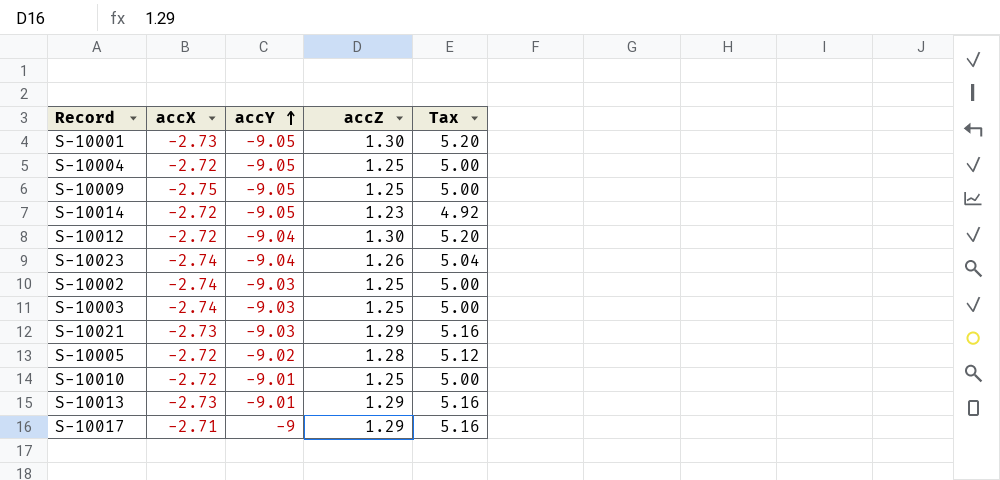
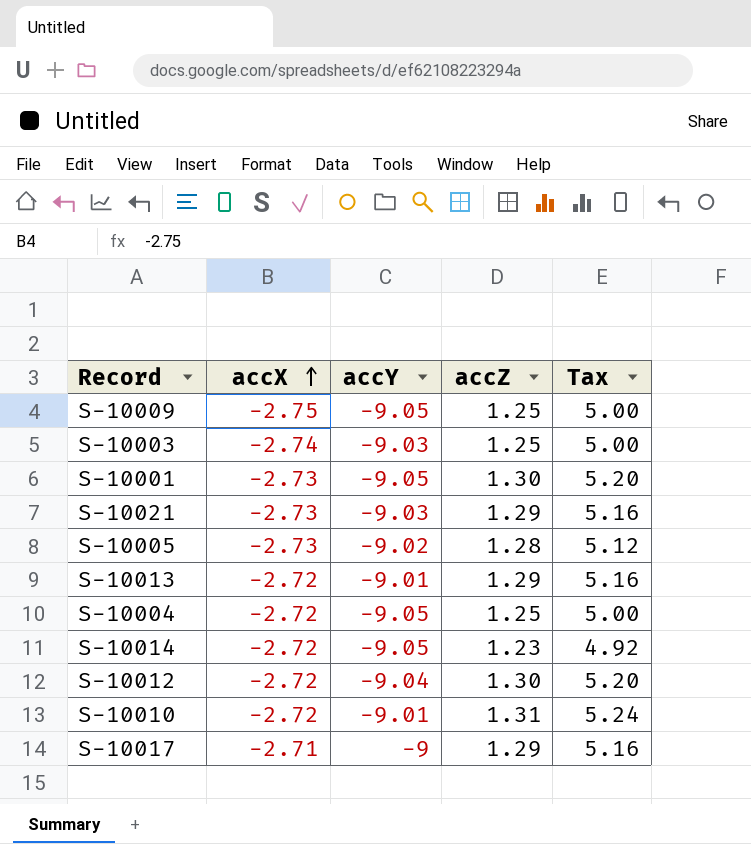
row order: accY ascending -> accX ascending
row S-10023: -2.74 | -9.04 | 1.26 | 5.04 -> none
row S-10002: -2.74 | -9.03 | 1.25 | 5.00 -> none
S-10005 | accX: -2.72 -> -2.73
S-10013 | accX: -2.73 -> -2.72
S-10010 | accZ: 1.25 -> 1.31
S-10010 | Tax: 5.00 -> 5.24

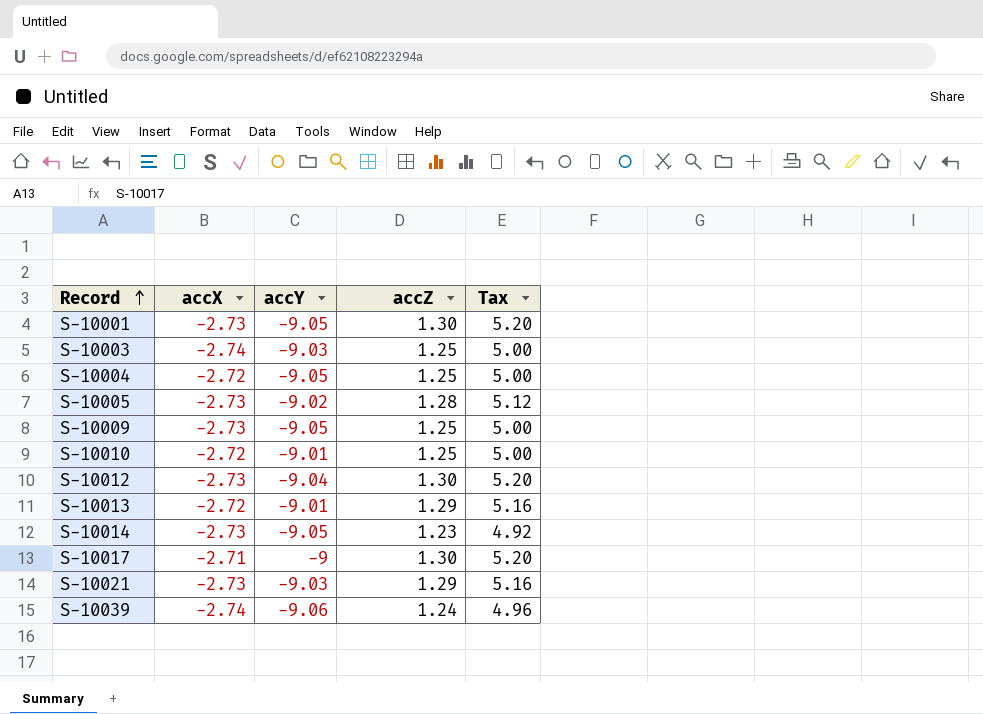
row order: accX ascending -> Record ascending
S-10009 | accX: -2.75 -> -2.73
S-10010 | accZ: 1.31 -> 1.25
S-10010 | Tax: 5.24 -> 5.00
S-10012 | accX: -2.72 -> -2.73
S-10014 | accX: -2.72 -> -2.73
S-10017 | accZ: 1.29 -> 1.30
S-10017 | Tax: 5.16 -> 5.20
row S-10039: none -> -2.74 | -9.06 | 1.24 | 4.96

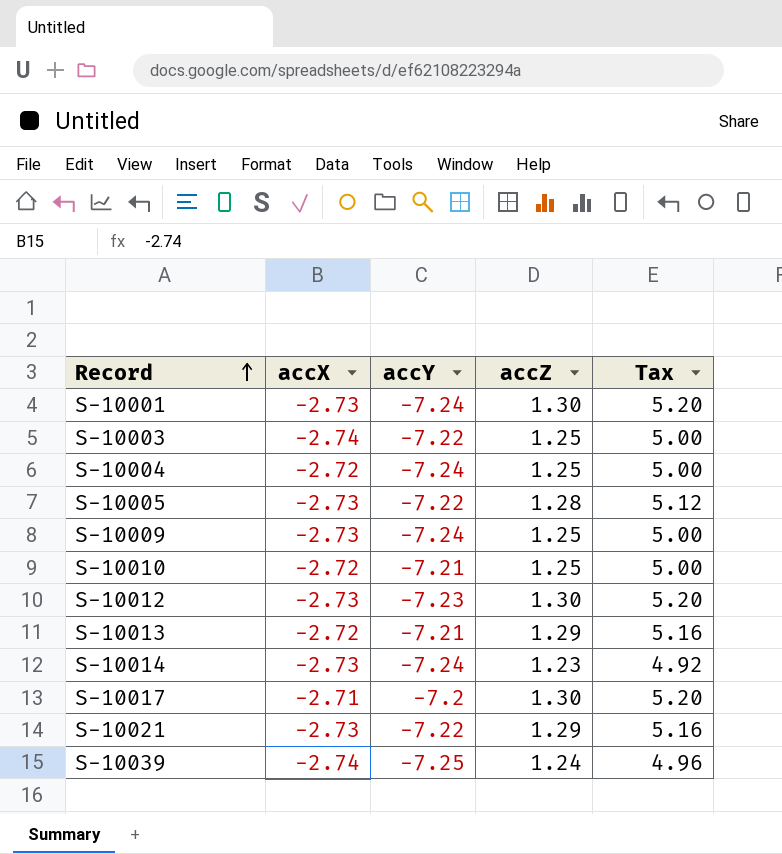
S-10001 | accY: -9.05 -> -7.24
S-10003 | accY: -9.03 -> -7.22
S-10004 | accY: -9.05 -> -7.24
S-10005 | accY: -9.02 -> -7.22
S-10009 | accY: -9.05 -> -7.24
S-10010 | accY: -9.01 -> -7.21
S-10012 | accY: -9.04 -> -7.23
S-10013 | accY: -9.01 -> -7.21
S-10014 | accY: -9.05 -> -7.24
S-10017 | accY: -9 -> -7.2
S-10021 | accY: -9.03 -> -7.22
S-10039 | accY: -9.06 -> -7.25

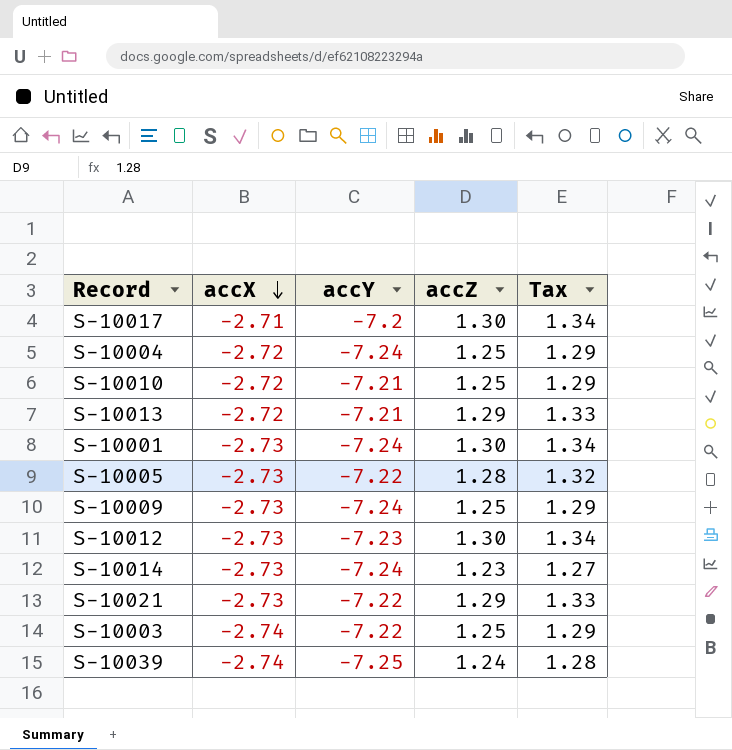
row order: Record ascending -> accX descending
column Tax | formula: [accZ] * 4 -> [accZ] * 1.03

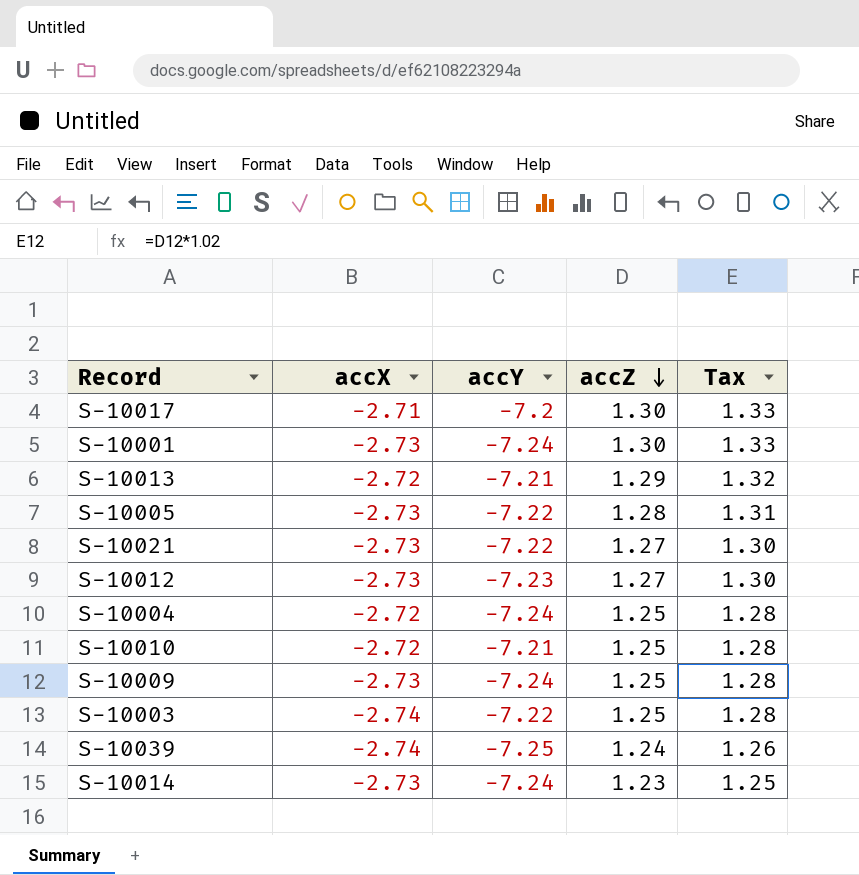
row order: accX descending -> accZ descending
column Tax | formula: [accZ] * 1.03 -> [accZ] * 1.02
S-10021 | accZ: 1.29 -> 1.27
S-10012 | accZ: 1.30 -> 1.27

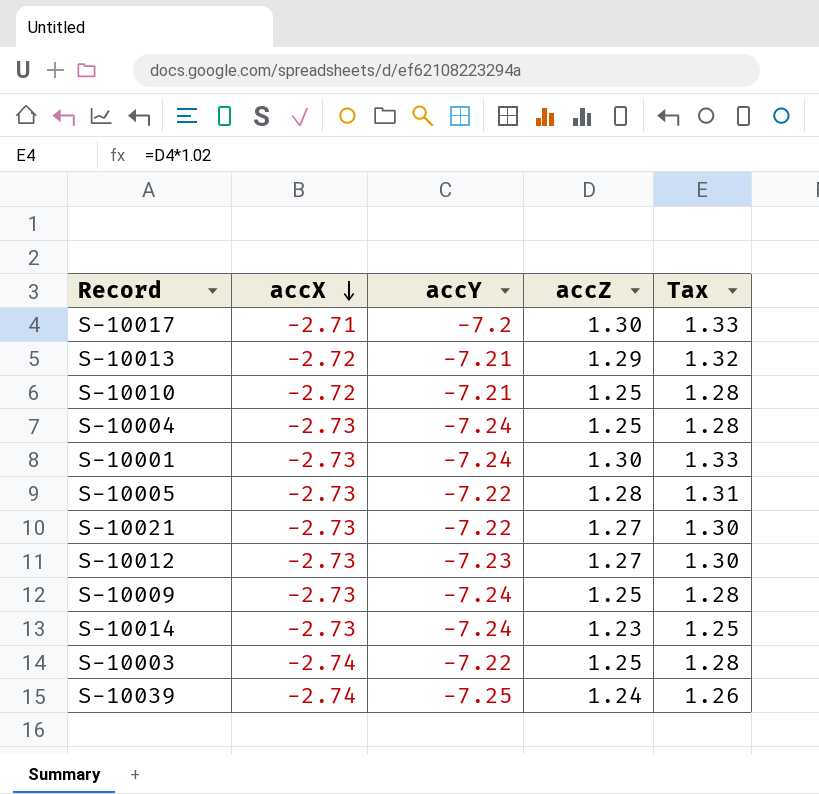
row order: accZ descending -> accX descending
S-10004 | accX: -2.72 -> -2.73

